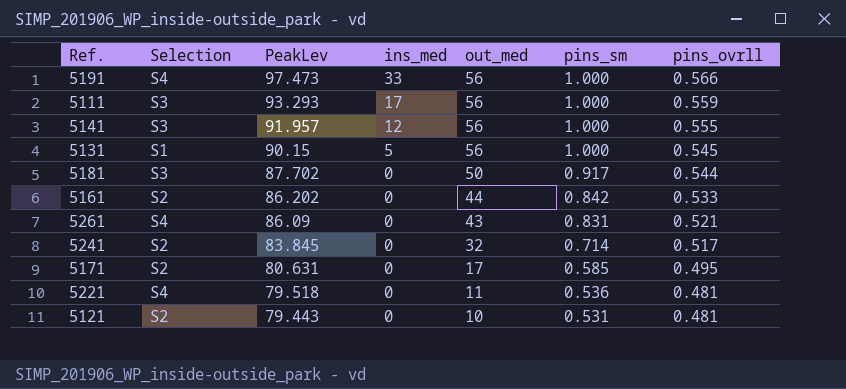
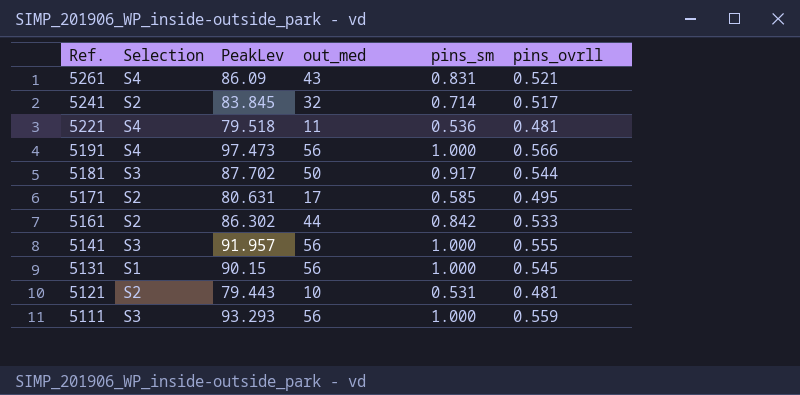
row order: PeakLev descending -> Ref. descending
column ins_med | position: 4 -> none
5161 | PeakLev: 86.202 -> 86.302

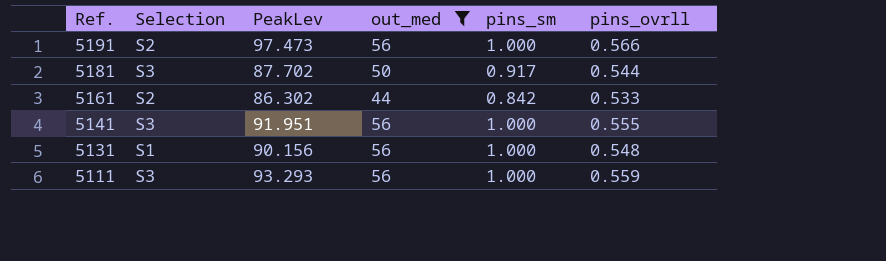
filter: none -> out_med >= 44
5191 | Selection: S4 -> S2
5141 | PeakLev: 91.957 -> 91.951
5131 | PeakLev: 90.15 -> 90.156
5131 | pins_ovrll: 0.545 -> 0.548

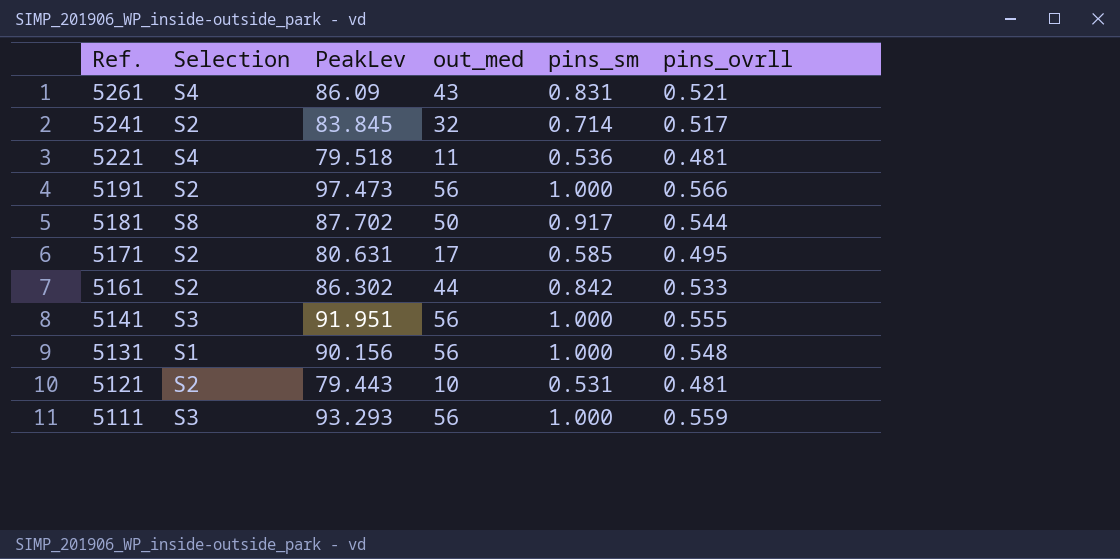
filter: out_med >= 44 -> none
5181 | Selection: S3 -> S8

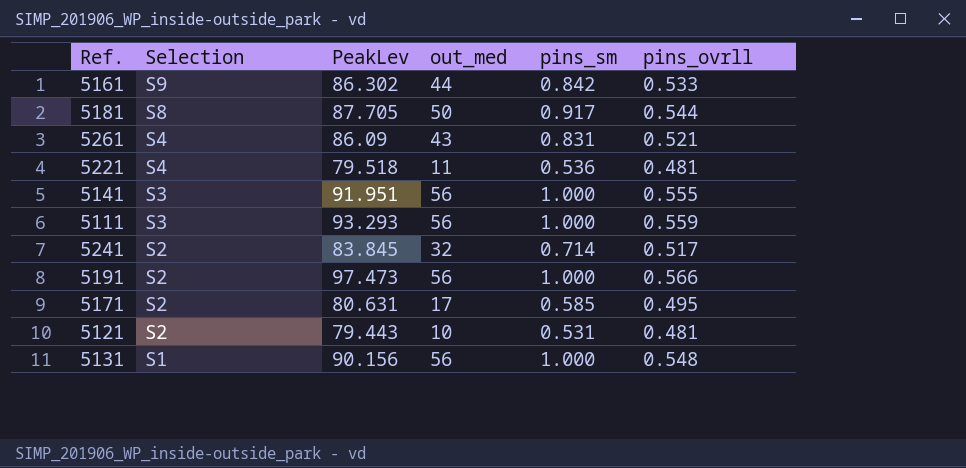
row order: Ref. descending -> Selection descending
5161 | Selection: S2 -> S9
5181 | PeakLev: 87.702 -> 87.705

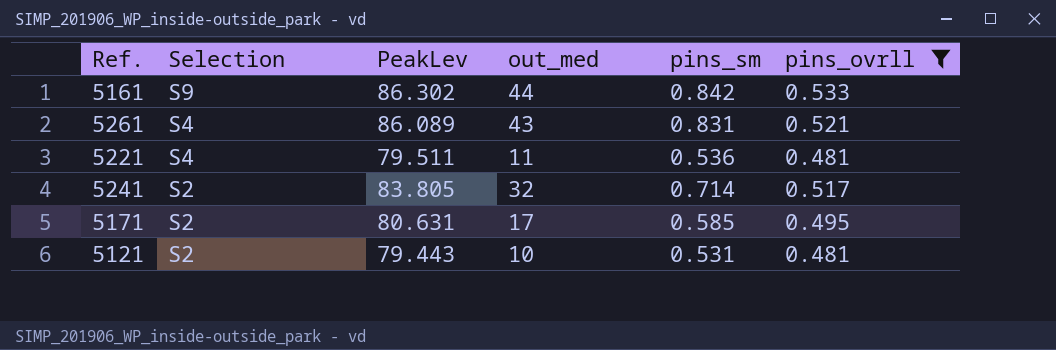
filter: none -> pins_ovrll <= 0.533
5261 | PeakLev: 86.09 -> 86.089
5221 | PeakLev: 79.518 -> 79.511
5241 | PeakLev: 83.845 -> 83.805

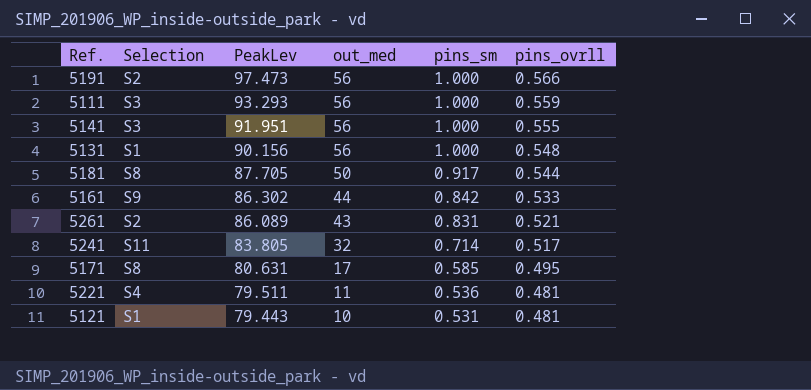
filter: pins_ovrll <= 0.533 -> none
row order: Selection descending -> PeakLev descending
5261 | Selection: S4 -> S2
5241 | Selection: S2 -> S11
5171 | Selection: S2 -> S8
5121 | Selection: S2 -> S1

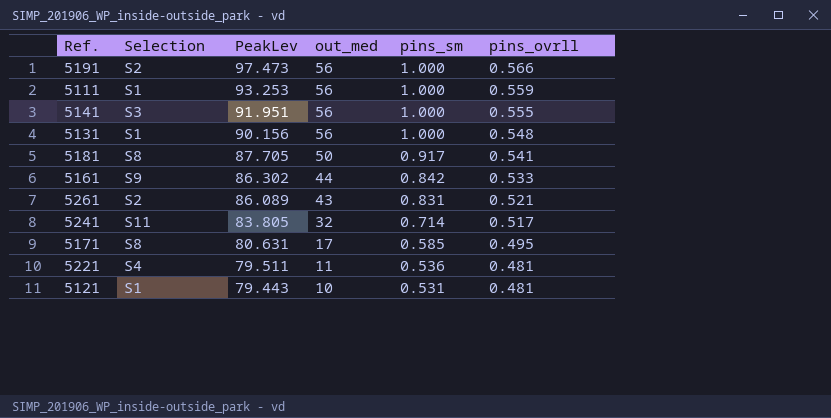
5111 | Selection: S3 -> S1
5111 | PeakLev: 93.293 -> 93.253
5181 | pins_ovrll: 0.544 -> 0.541

